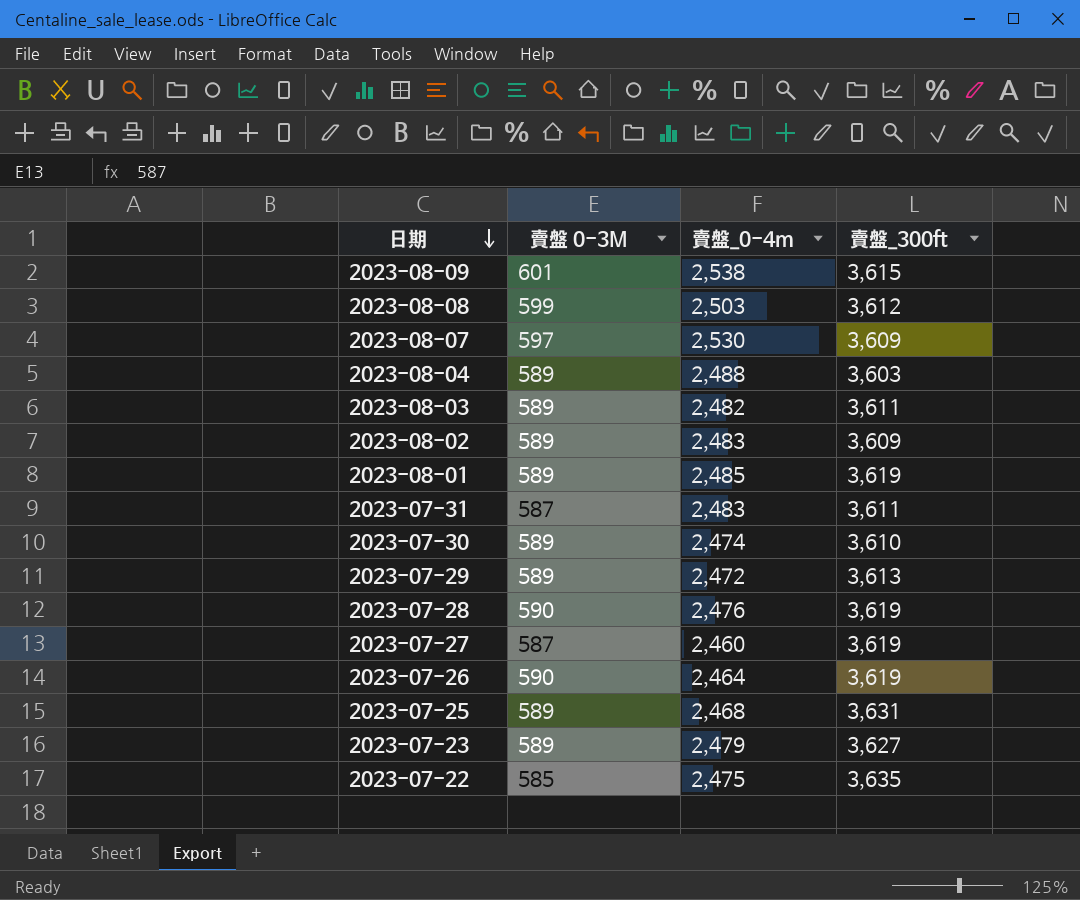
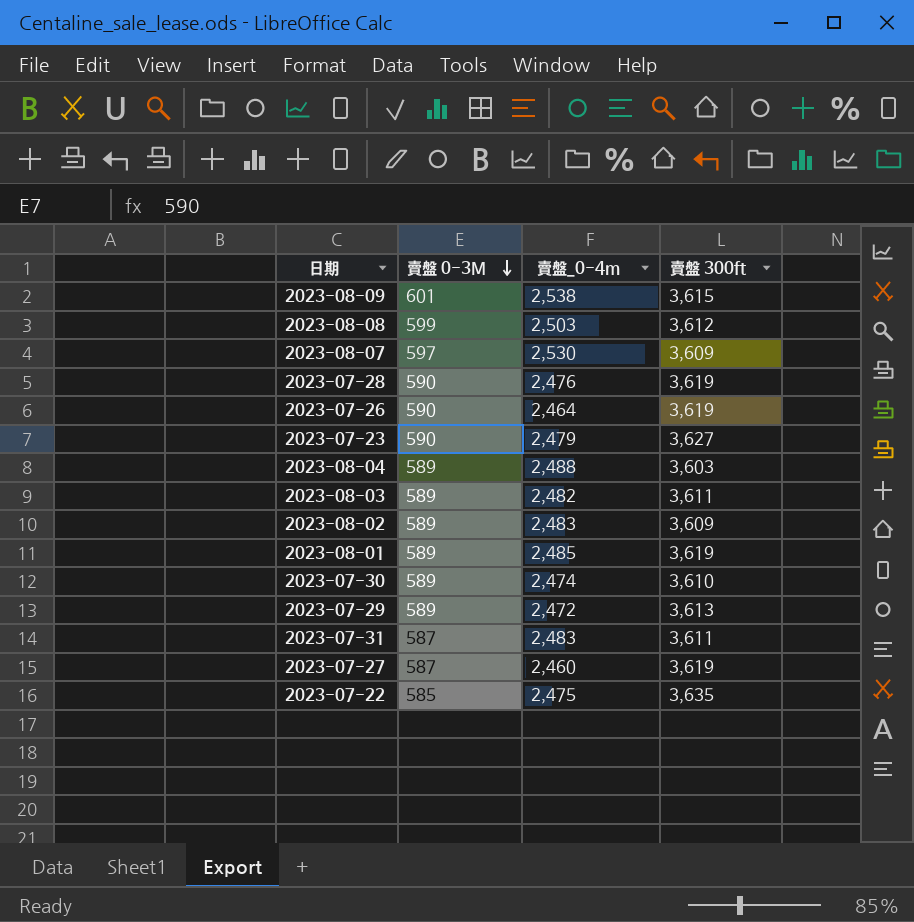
row order: 日期 descending -> 賣盤 0-3M descending
column name: 賣盤_300ft -> 賣盤 300ft
row 2023-07-25: 589 | 2,468 | 3,631 -> none
2023-07-23 | 賣盤 0-3M: 589 -> 590

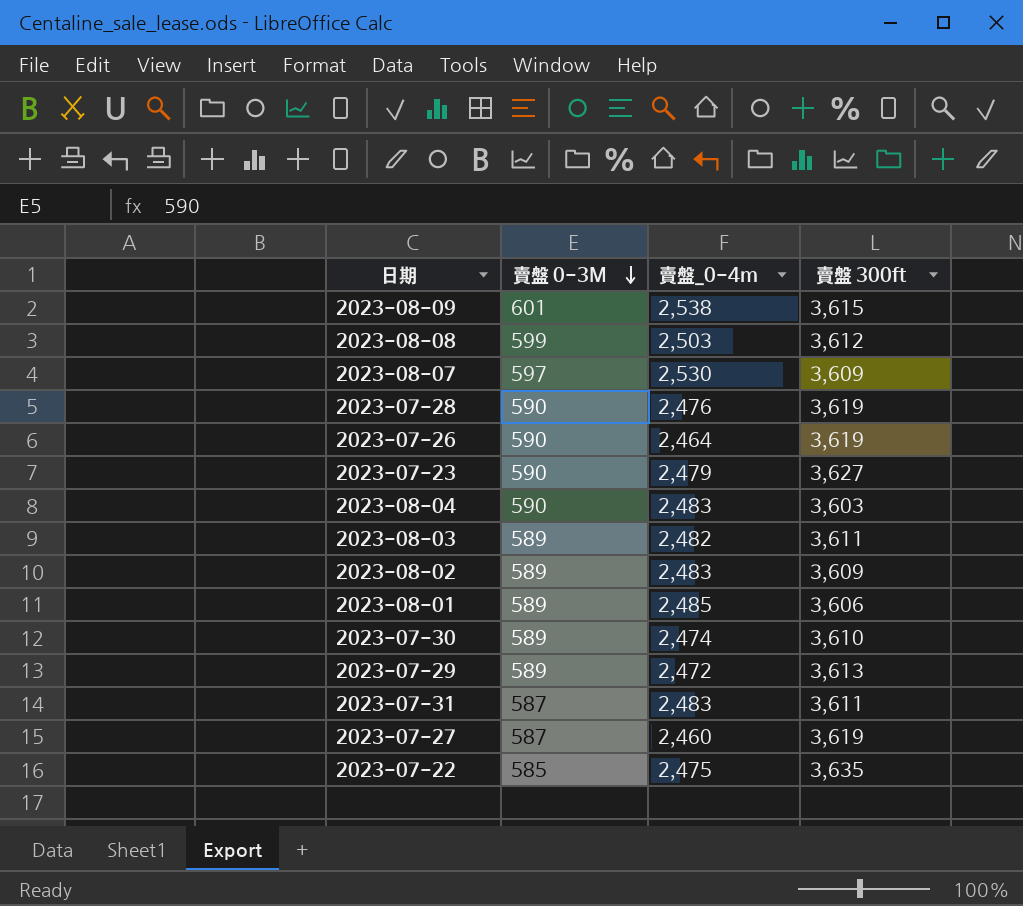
2023-08-04 | 賣盤 0-3M: 589 -> 590
2023-08-04 | 賣盤_0-4m: 2,488 -> 2,483
2023-08-01 | 賣盤 300ft: 3,619 -> 3,606

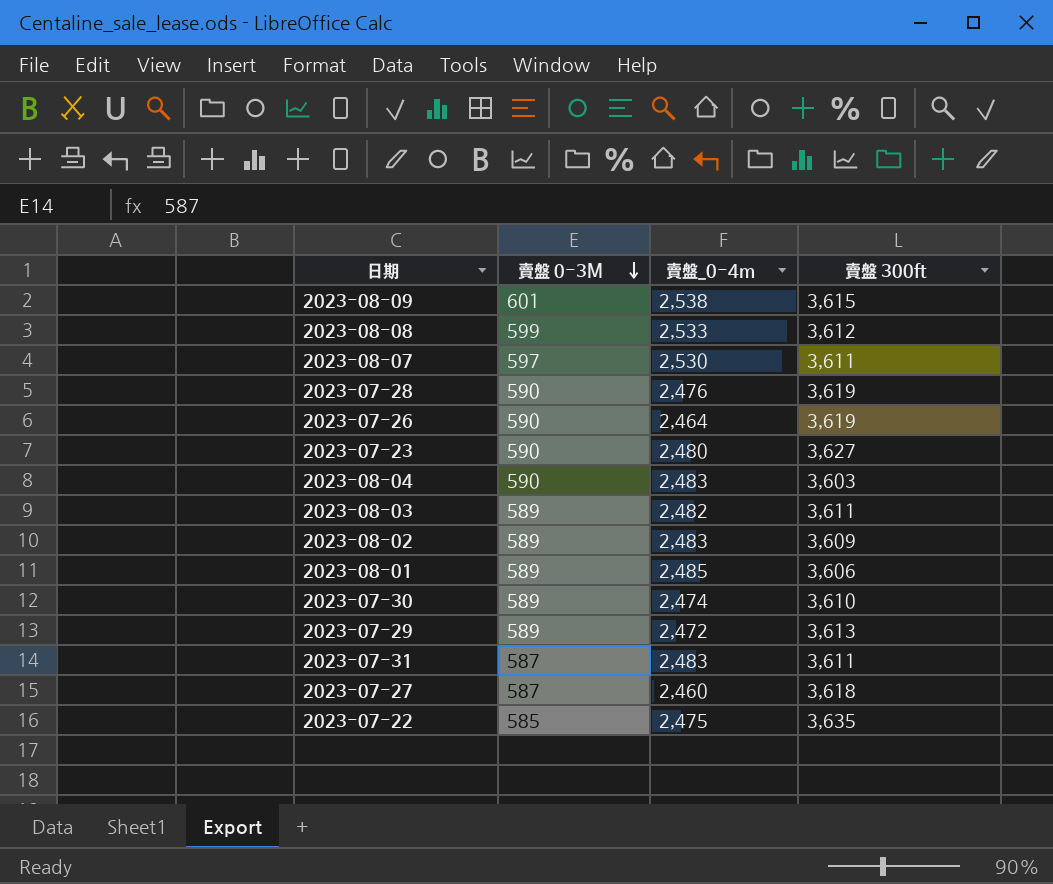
2023-08-08 | 賣盤_0-4m: 2,503 -> 2,533
2023-08-07 | 賣盤 300ft: 3,609 -> 3,611
2023-07-23 | 賣盤_0-4m: 2,479 -> 2,480
2023-07-27 | 賣盤 300ft: 3,619 -> 3,618

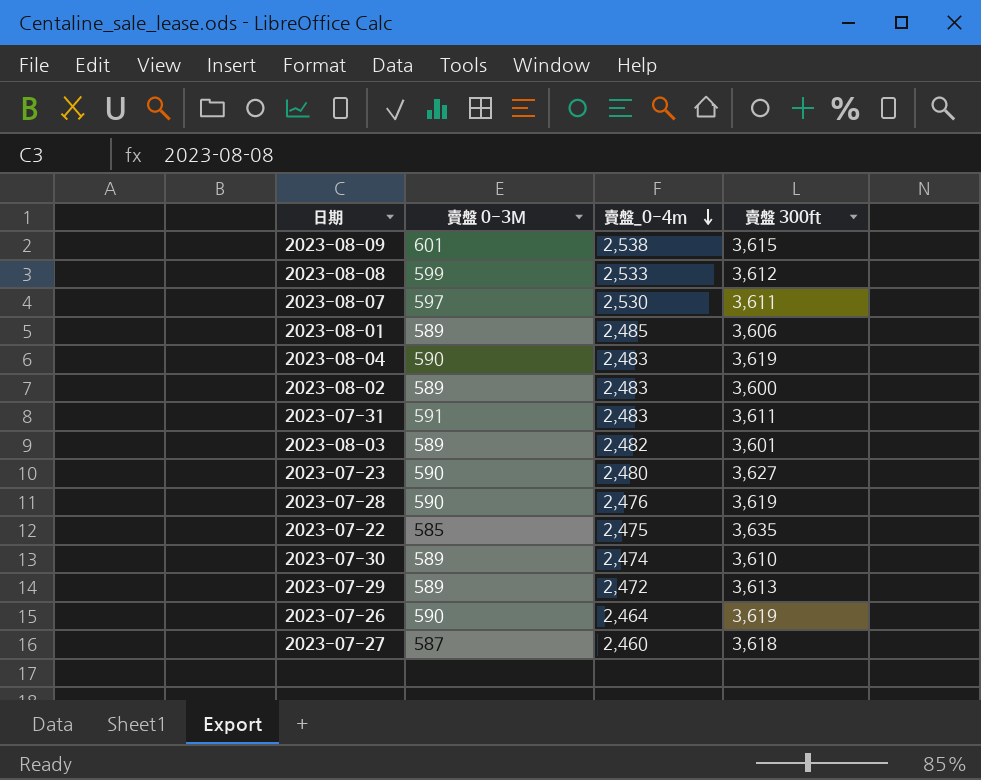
row order: 賣盤 0-3M descending -> 賣盤_0-4m descending
2023-08-04 | 賣盤 300ft: 3,603 -> 3,619
2023-08-02 | 賣盤 300ft: 3,609 -> 3,600
2023-07-31 | 賣盤 0-3M: 587 -> 591
2023-08-03 | 賣盤 300ft: 3,611 -> 3,601

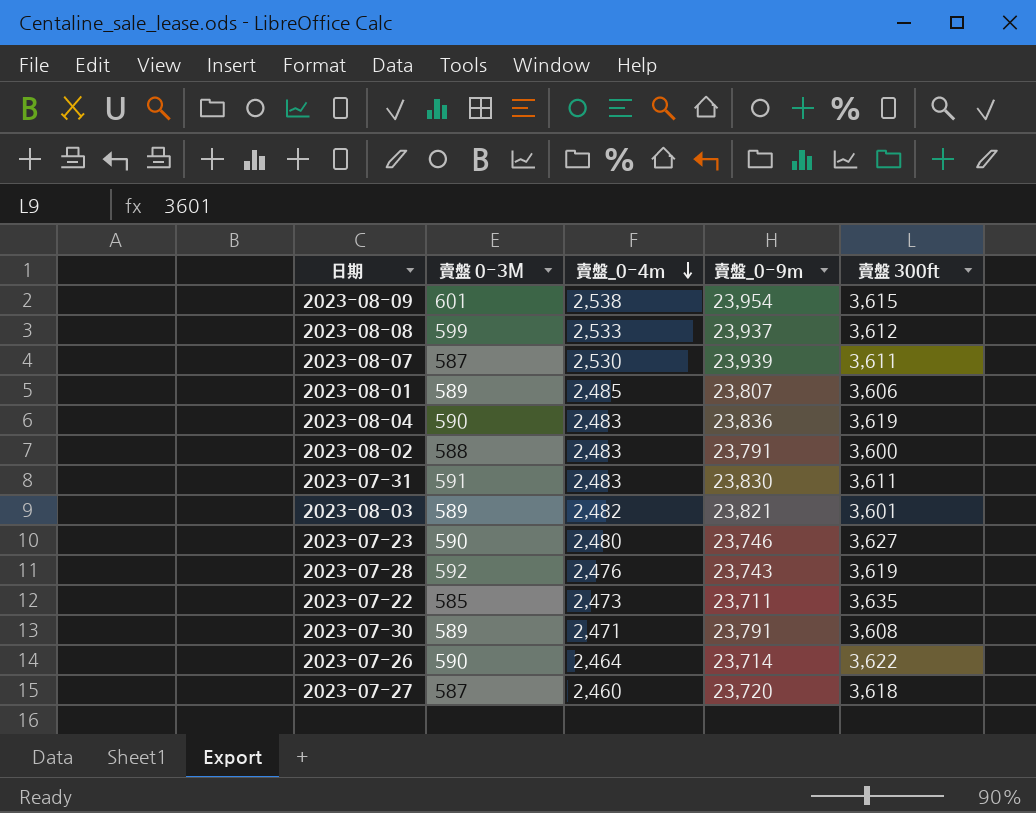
column 賣盤_0-9m | position: none -> 4
row 2023-07-29: 589 | 2,472 | 3,613 -> none
2023-08-07 | 賣盤 0-3M: 597 -> 587
2023-08-02 | 賣盤 0-3M: 589 -> 588
2023-07-28 | 賣盤 0-3M: 590 -> 592
2023-07-22 | 賣盤_0-4m: 2,475 -> 2,473
2023-07-30 | 賣盤_0-4m: 2,474 -> 2,471
2023-07-30 | 賣盤 300ft: 3,610 -> 3,608
2023-07-26 | 賣盤 300ft: 3,619 -> 3,622

